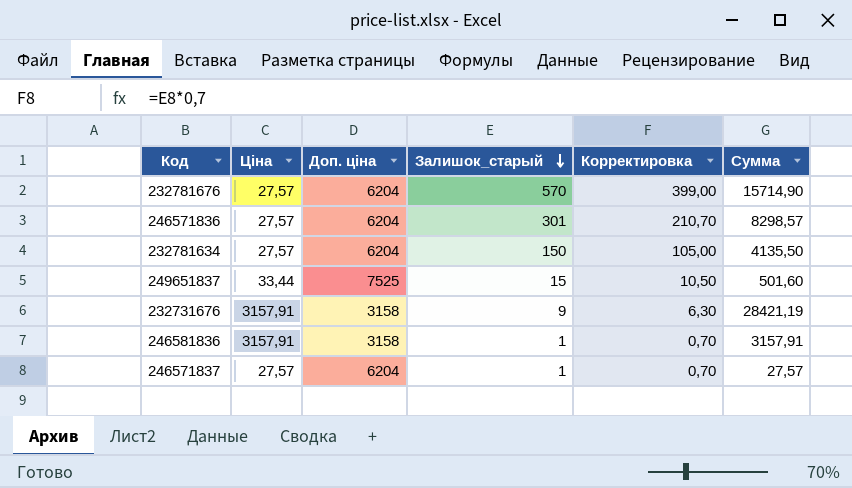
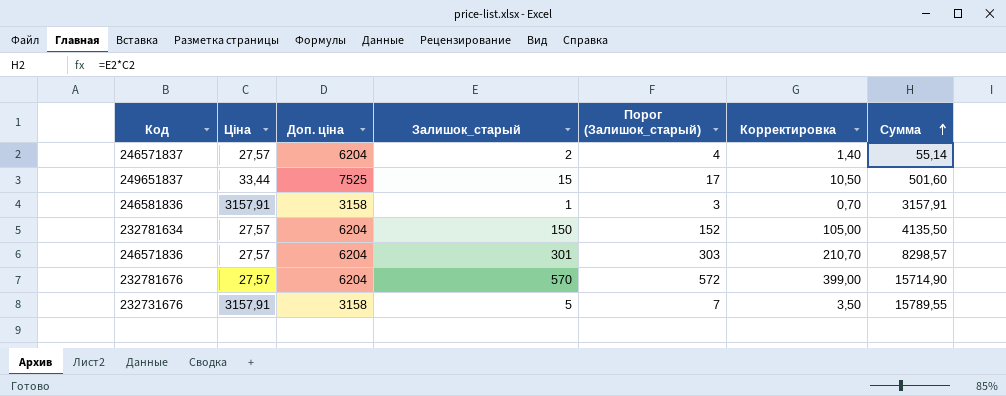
row order: Залишок_старый descending -> Сумма ascending
column Порог (Залишок_старый) | formula: none -> [Залишок_старый] + 2
246571837 | Залишок_старый: 1 -> 2
246571837 | Корректировка: 0,70 -> 1,40
246571837 | Сумма: 27,57 -> 55,14
232731676 | Залишок_старый: 9 -> 5
232731676 | Корректировка: 6,30 -> 3,50
232731676 | Сумма: 28421,19 -> 15789,55

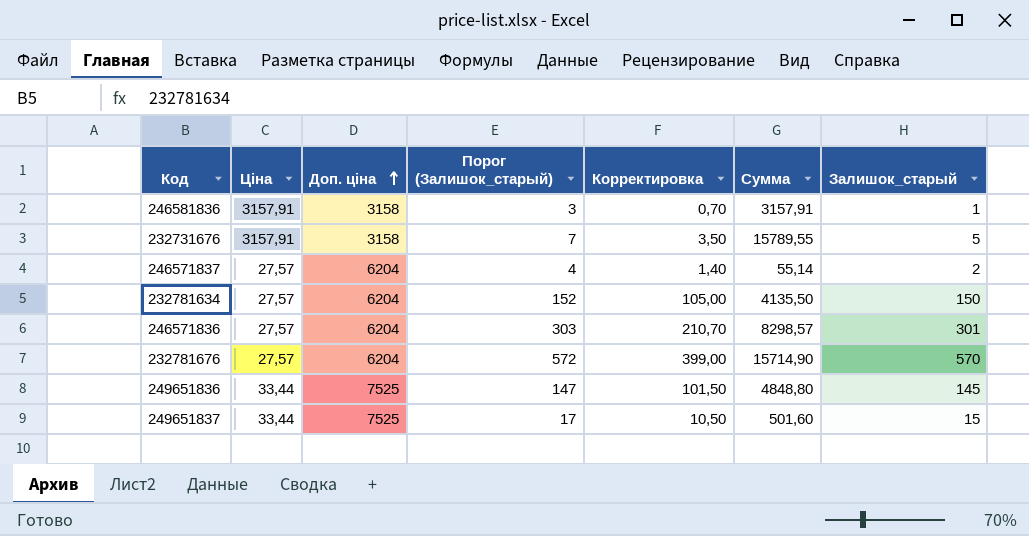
row order: Сумма ascending -> Доп. ціна ascending
column Залишок_старый | position: 4 -> 7
row 249651836: none -> 33,44 | 7525 | 147 | 101,50 | 4848,80 | 145

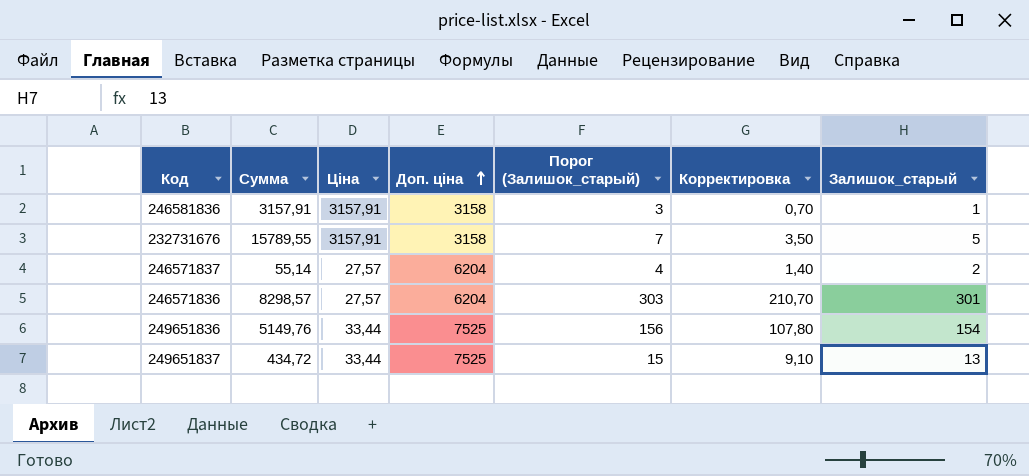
column Сумма | position: 6 -> 2
row 232781634: 27,57 | 6204 | 152 | 105,00 | 4135,50 | 150 -> none
row 232781676: 27,57 | 6204 | 572 | 399,00 | 15714,90 | 570 -> none
249651836 | Сумма: 4848,80 -> 5149,76
249651836 | Порог (Залишок_старый): 147 -> 156
249651836 | Корректировка: 101,50 -> 107,80
249651836 | Залишок_старый: 145 -> 154
249651837 | Сумма: 501,60 -> 434,72
249651837 | Порог (Залишок_старый): 17 -> 15
249651837 | Корректировка: 10,50 -> 9,10
249651837 | Залишок_старый: 15 -> 13

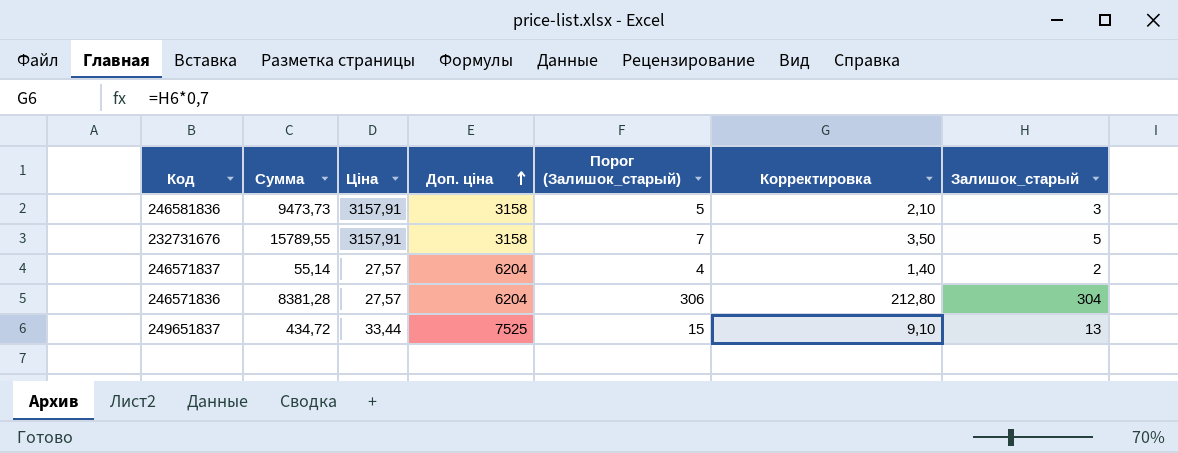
row 249651836: 5149,76 | 33,44 | 7525 | 156 | 107,80 | 154 -> none
246581836 | Сумма: 3157,91 -> 9473,73
246581836 | Порог (Залишок_старый): 3 -> 5
246581836 | Корректировка: 0,70 -> 2,10
246581836 | Залишок_старый: 1 -> 3
246571836 | Сумма: 8298,57 -> 8381,28
246571836 | Порог (Залишок_старый): 303 -> 306
246571836 | Корректировка: 210,70 -> 212,80
246571836 | Залишок_старый: 301 -> 304

